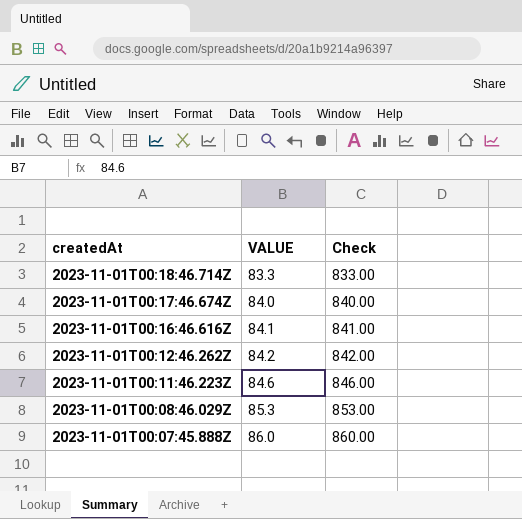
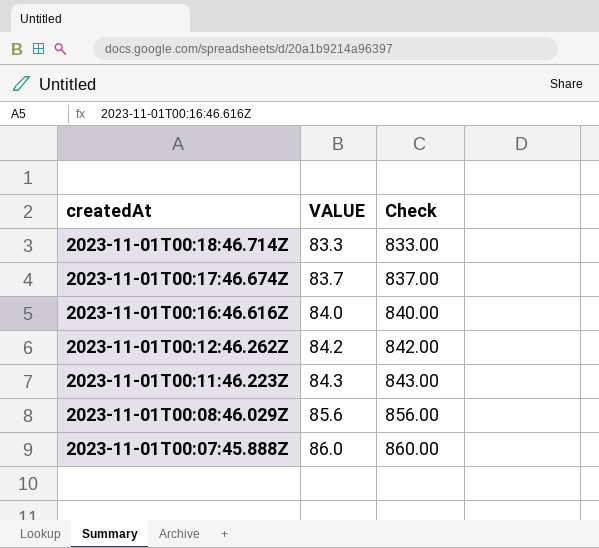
2023-11-01T00:17:46.674Z | VALUE: 84.0 -> 83.7
2023-11-01T00:17:46.674Z | Check: 840.00 -> 837.00
2023-11-01T00:16:46.616Z | VALUE: 84.1 -> 84.0
2023-11-01T00:16:46.616Z | Check: 841.00 -> 840.00
2023-11-01T00:11:46.223Z | VALUE: 84.6 -> 84.3
2023-11-01T00:11:46.223Z | Check: 846.00 -> 843.00
2023-11-01T00:08:46.029Z | VALUE: 85.3 -> 85.6
2023-11-01T00:08:46.029Z | Check: 853.00 -> 856.00

